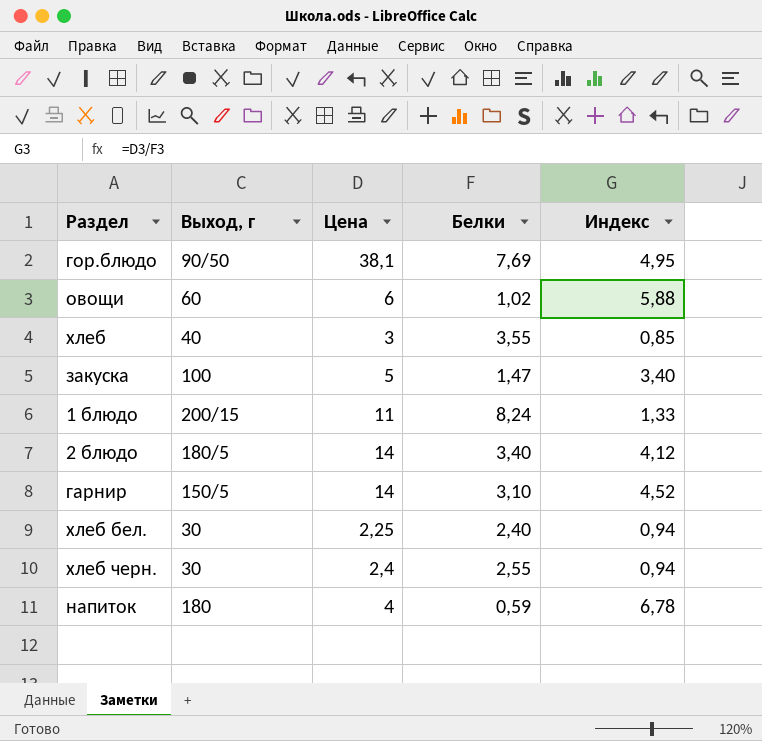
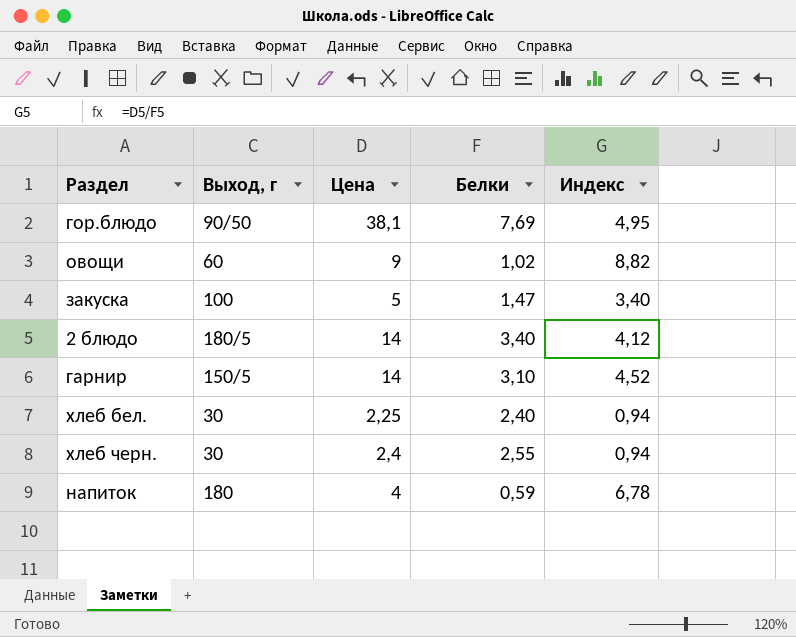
row хлеб: 40 | 3 | 3,55 | 0,85 -> none
row 1 блюдо: 200/15 | 11 | 8,24 | 1,33 -> none
овощи | Цена: 6 -> 9
овощи | Индекс: 5,88 -> 8,82

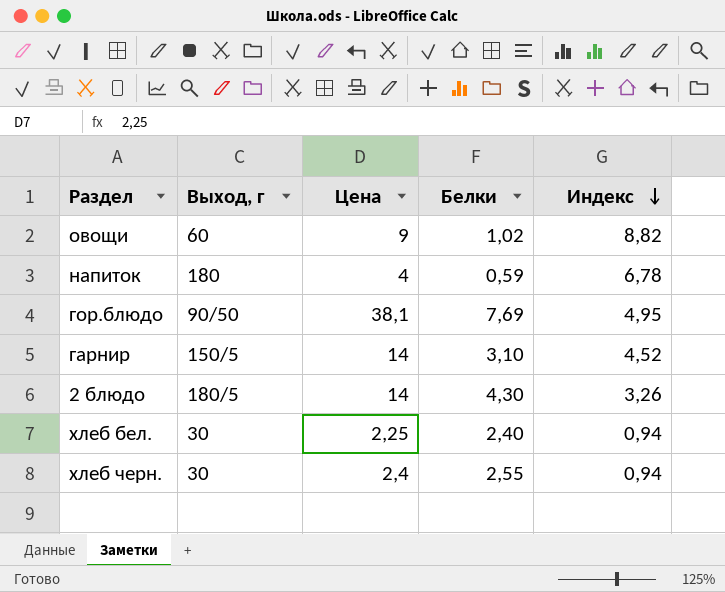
row order: none -> Индекс descending
row закуска: 100 | 5 | 1,47 | 3,40 -> none
2 блюдо | Белки: 3,40 -> 4,30
2 блюдо | Индекс: 4,12 -> 3,26

